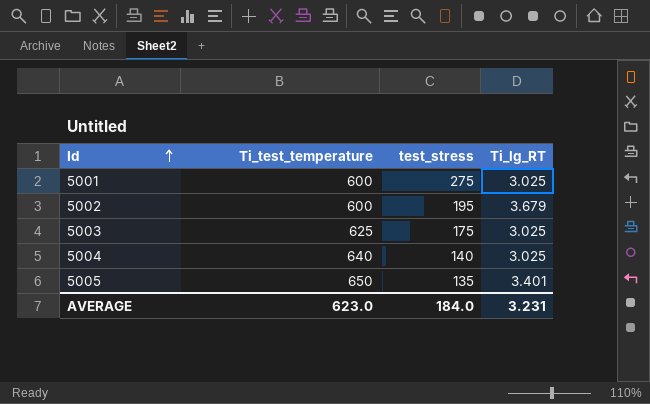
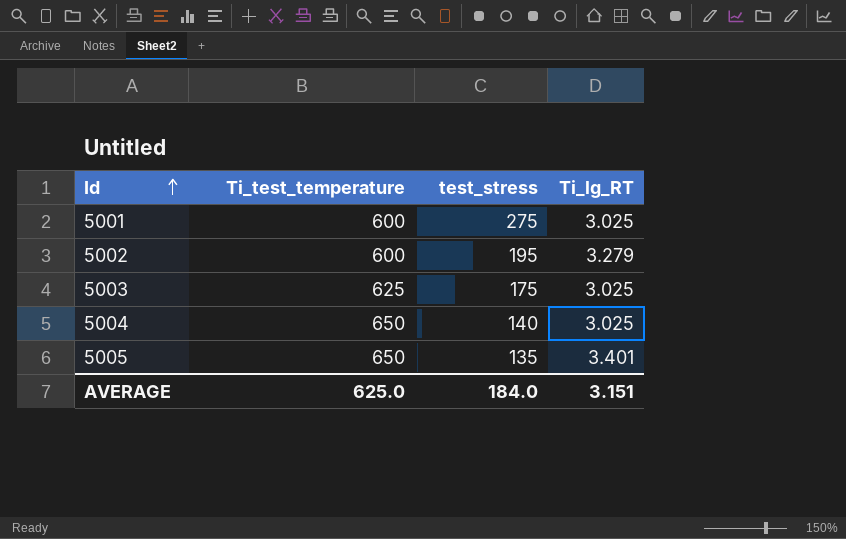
5002 | Ti_lg_RT: 3.679 -> 3.279
5004 | Ti_test_temperature: 640 -> 650
AVERAGE | Ti_test_temperature: 623.0 -> 625.0
AVERAGE | Ti_lg_RT: 3.231 -> 3.151

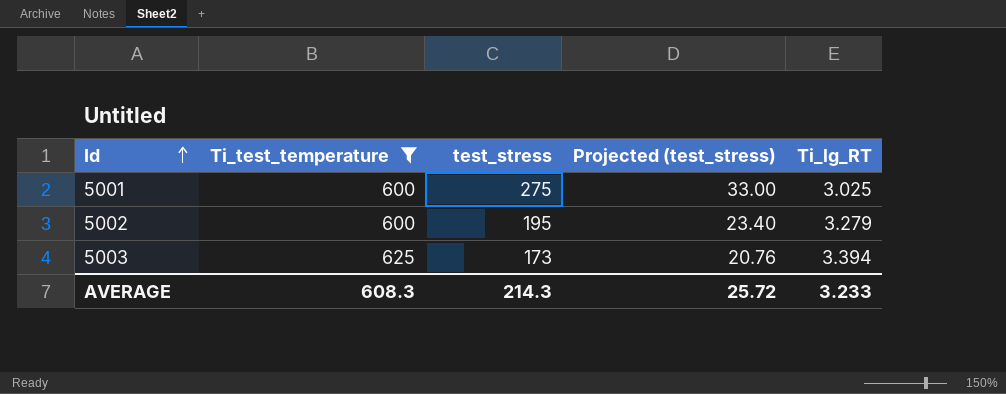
filter: none -> Ti_test_temperature != 650
column Projected (test_stress) | formula: none -> [test_stress] * 0.12
5003 | test_stress: 175 -> 173
5003 | Ti_lg_RT: 3.025 -> 3.394
AVERAGE | Ti_test_temperature: 625.0 -> 608.3
AVERAGE | test_stress: 184.0 -> 214.3
AVERAGE | Ti_lg_RT: 3.151 -> 3.233

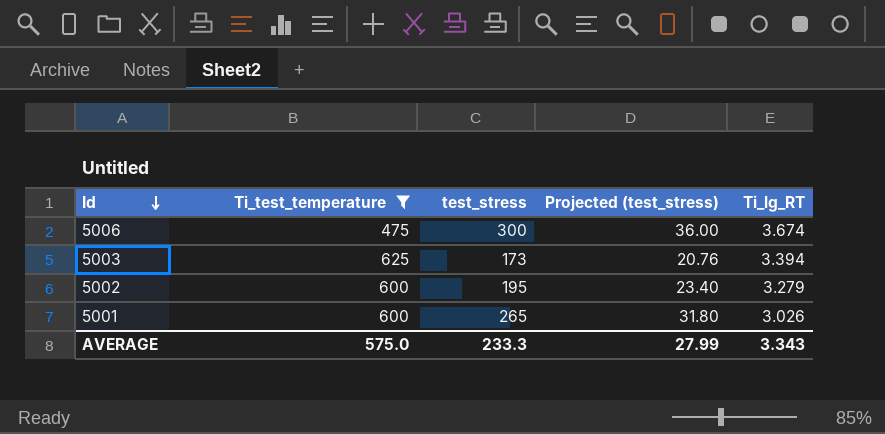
row order: Id ascending -> Id descending
row 5006: none -> 475 | 300 | 36.00 | 3.674
5001 | test_stress: 275 -> 265
5001 | Projected (test_stress): 33.00 -> 31.80
5001 | Ti_lg_RT: 3.025 -> 3.026
AVERAGE | Ti_test_temperature: 608.3 -> 575.0
AVERAGE | test_stress: 214.3 -> 233.3
AVERAGE | Projected (test_stress): 25.72 -> 27.99
AVERAGE | Ti_lg_RT: 3.233 -> 3.343

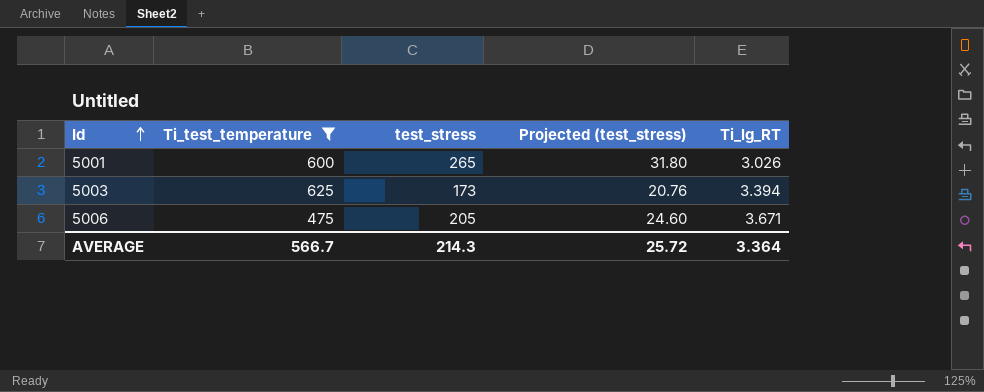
row order: Id descending -> Id ascending
row 5002: 600 | 195 | 23.40 | 3.279 -> none
5006 | test_stress: 300 -> 205
5006 | Projected (test_stress): 36.00 -> 24.60
5006 | Ti_lg_RT: 3.674 -> 3.671
AVERAGE | Ti_test_temperature: 575.0 -> 566.7
AVERAGE | test_stress: 233.3 -> 214.3
AVERAGE | Projected (test_stress): 27.99 -> 25.72
AVERAGE | Ti_lg_RT: 3.343 -> 3.364

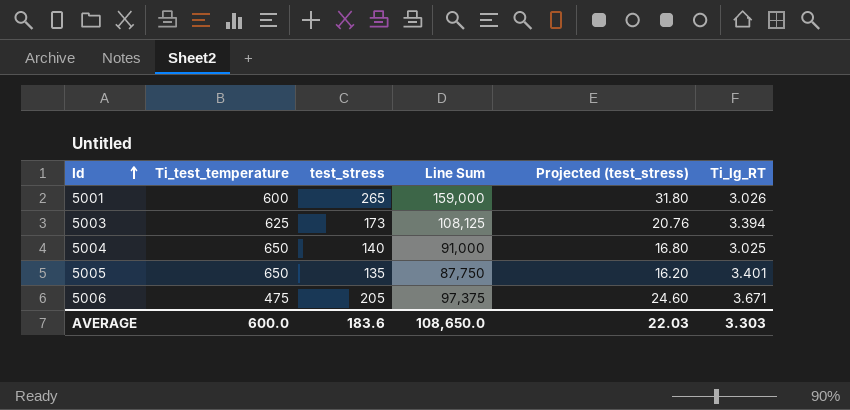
filter: Ti_test_temperature != 650 -> none
column Line Sum | formula: none -> [Ti_test_temperature] * [test_stress]
AVERAGE | Ti_test_temperature: 566.7 -> 600.0
AVERAGE | test_stress: 214.3 -> 183.6
AVERAGE | Projected (test_stress): 25.72 -> 22.03
AVERAGE | Ti_lg_RT: 3.364 -> 3.303

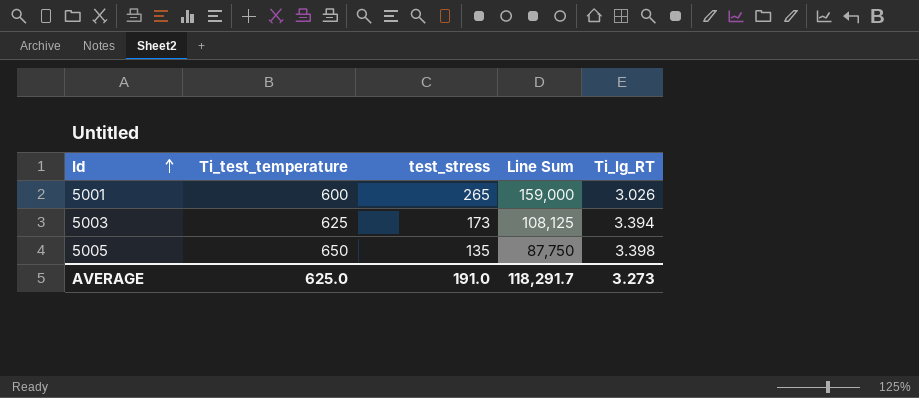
column Projected (test_stress) | formula: [test_stress] * 0.12 -> none
row 5004: 650 | 140 | 91,000 | 16.80 | 3.025 -> none
row 5006: 475 | 205 | 97,375 | 24.60 | 3.671 -> none
5005 | Ti_lg_RT: 3.401 -> 3.398
AVERAGE | Ti_test_temperature: 600.0 -> 625.0
AVERAGE | test_stress: 183.6 -> 191.0
AVERAGE | Line Sum: 108,650.0 -> 118,291.7
AVERAGE | Ti_lg_RT: 3.303 -> 3.273

